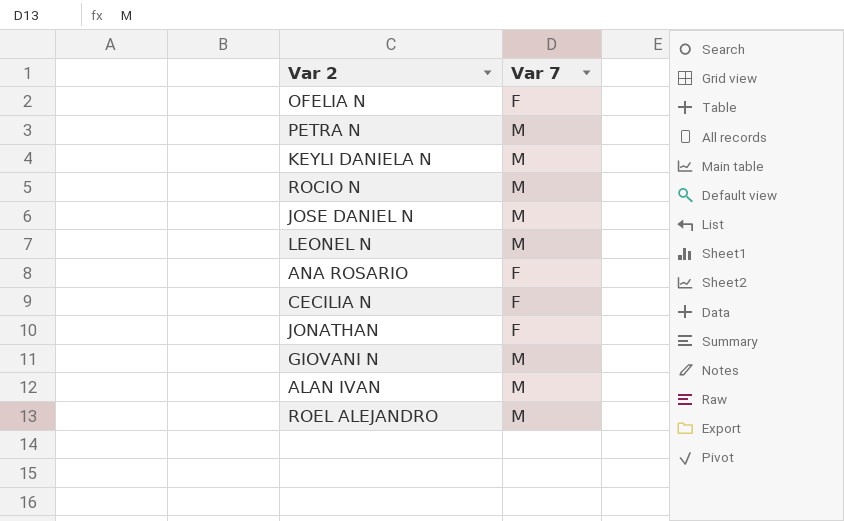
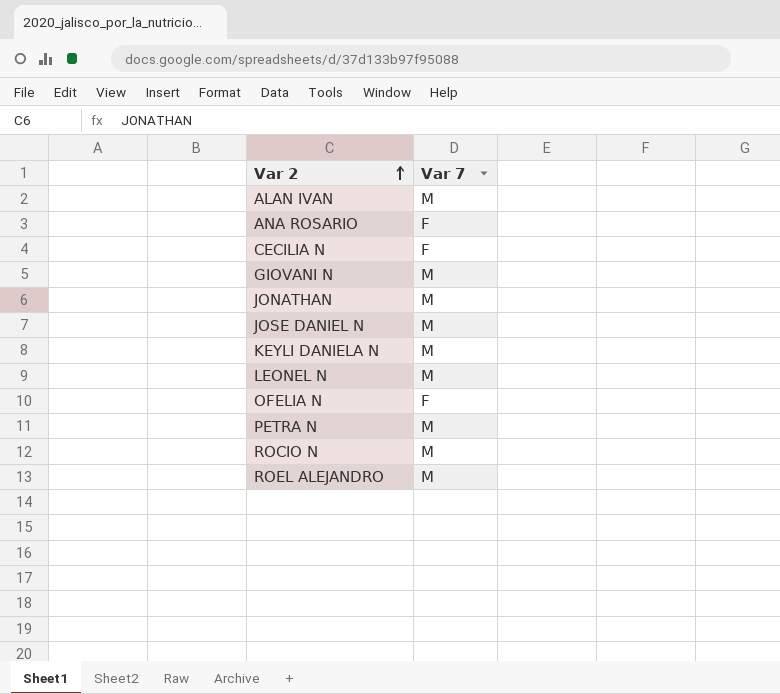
row order: none -> Var 2 ascending
JONATHAN | Var 7: F -> M

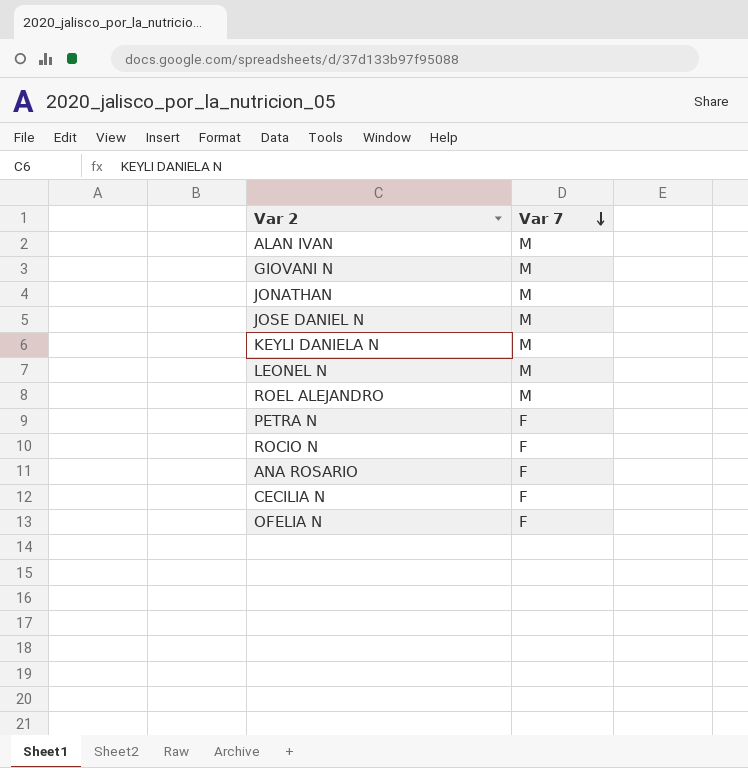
row order: Var 2 ascending -> Var 7 descending
PETRA N | Var 7: M -> F
ROCIO N | Var 7: M -> F

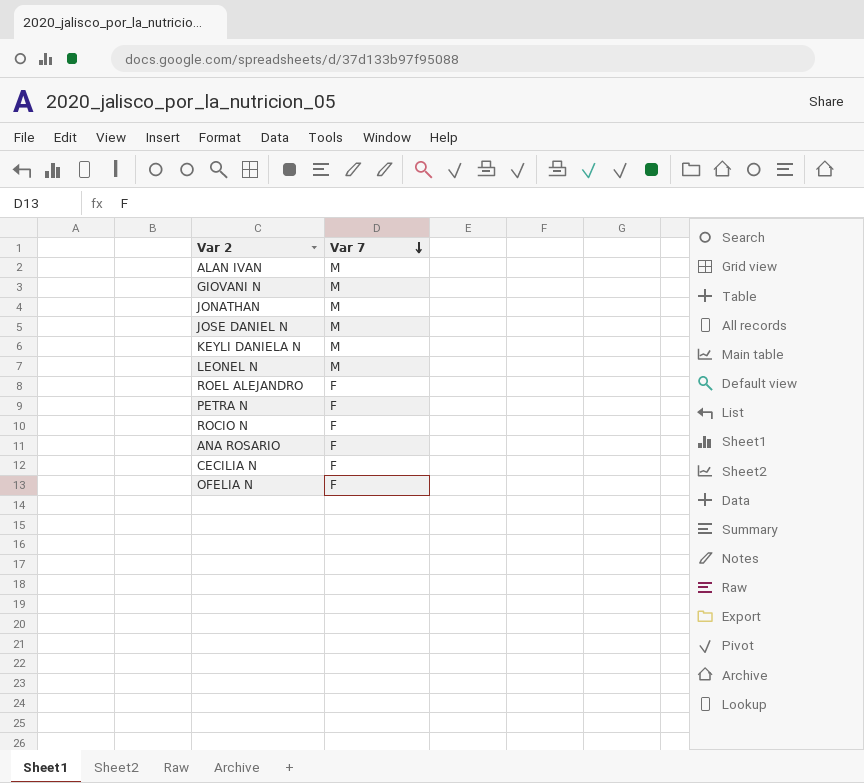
ROEL ALEJANDRO | Var 7: M -> F

